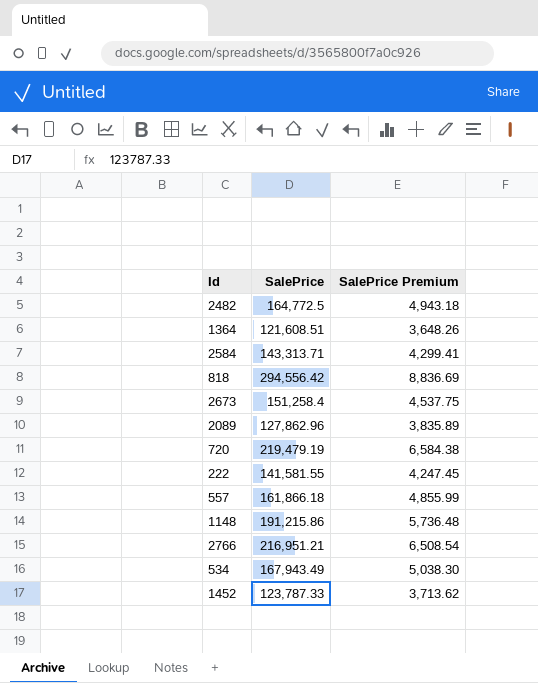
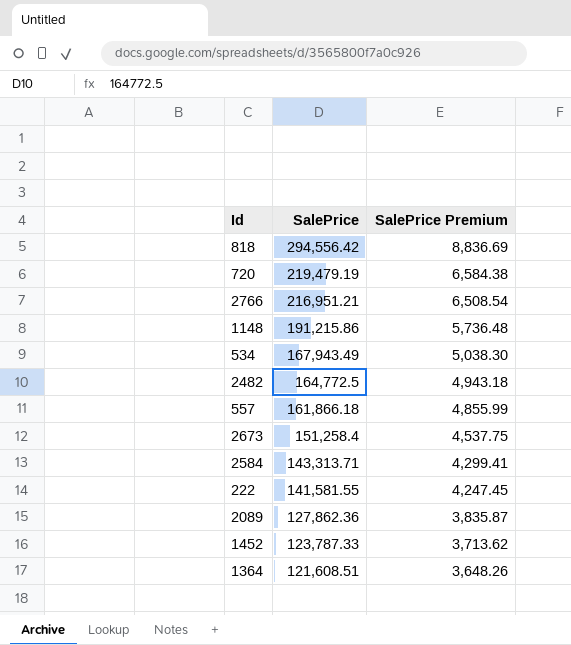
row order: none -> SalePrice descending
2089 | SalePrice: 127,862.96 -> 127,862.36
2089 | SalePrice Premium: 3,835.89 -> 3,835.87

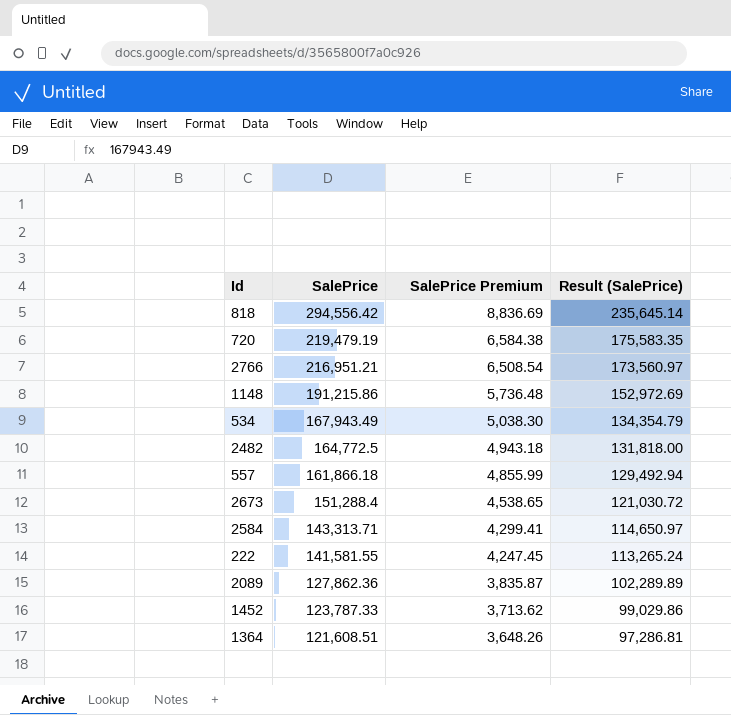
column Result (SalePrice) | formula: none -> [SalePrice] * 0.8
2673 | SalePrice: 151,258.4 -> 151,288.4
2673 | SalePrice Premium: 4,537.75 -> 4,538.65

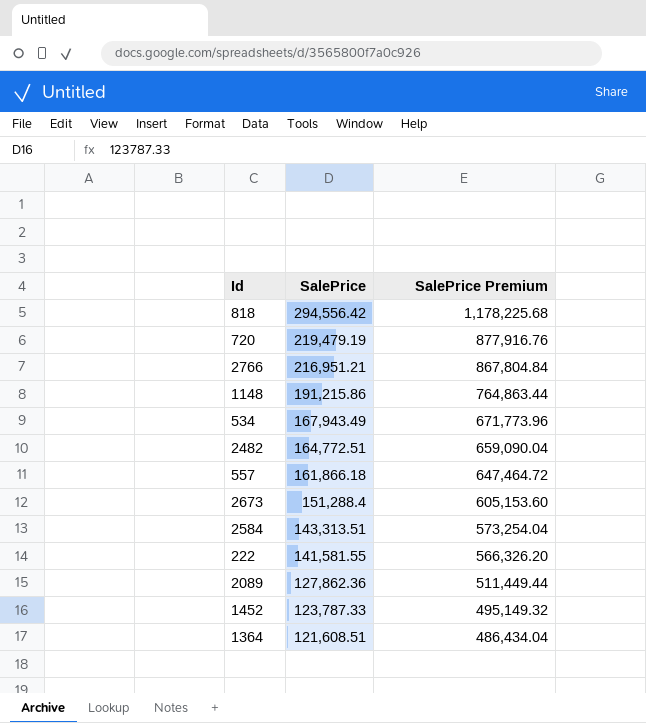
column Result (SalePrice) | formula: [SalePrice] * 0.8 -> none
column SalePrice Premium | formula: [SalePrice] * 0.03 -> [SalePrice] * 4
2482 | SalePrice: 164,772.5 -> 164,772.51
2584 | SalePrice: 143,313.71 -> 143,313.51

